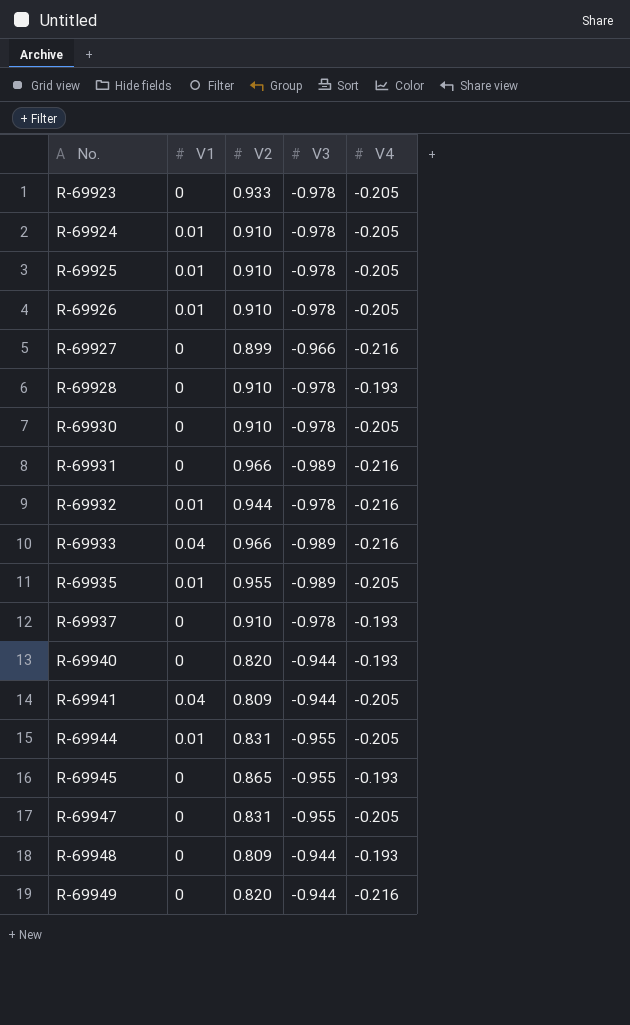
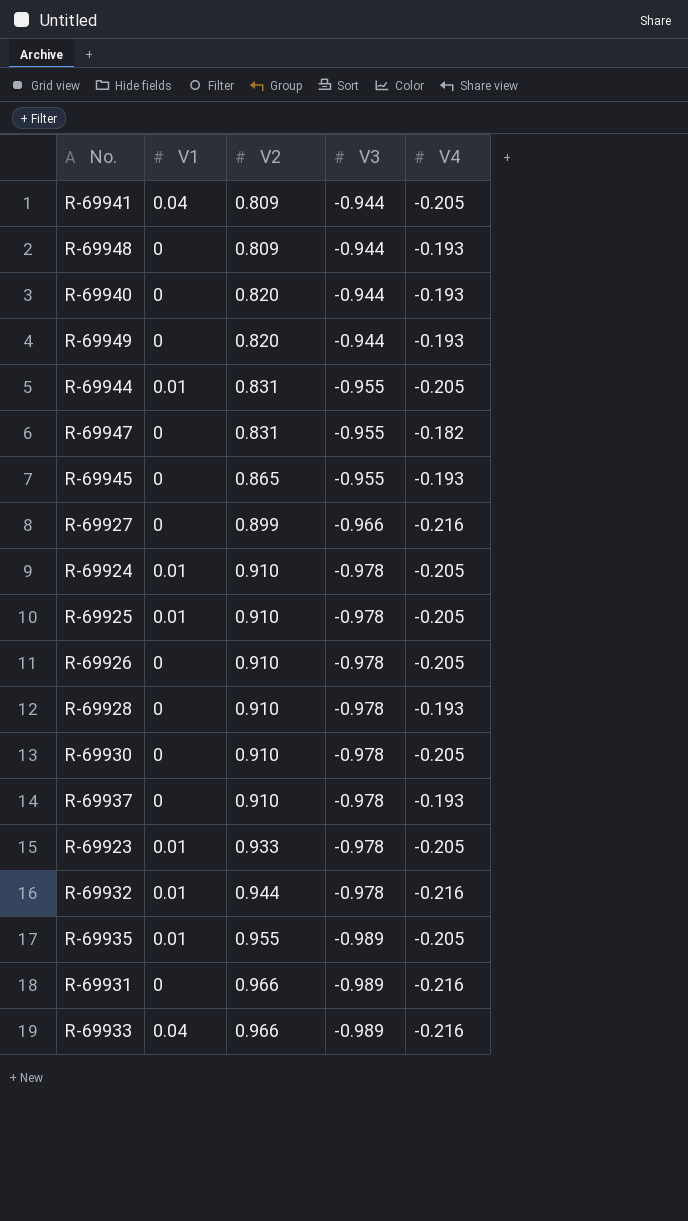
row order: No. ascending -> V2 ascending
R-69949 | V4: -0.216 -> -0.193
R-69947 | V4: -0.205 -> -0.182
R-69926 | V1: 0.01 -> 0
R-69923 | V1: 0 -> 0.01

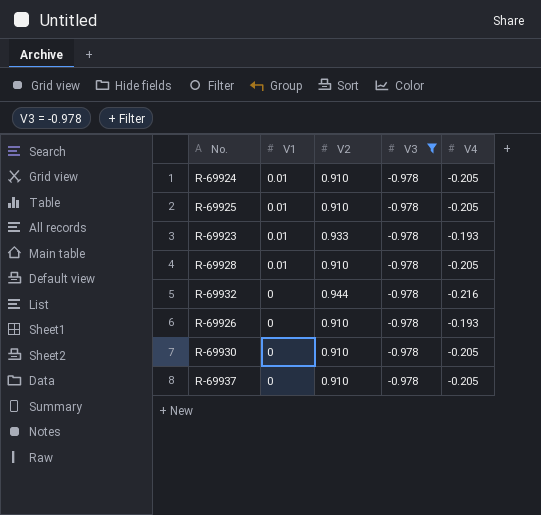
filter: none -> V3 = -0.978
row order: V2 ascending -> V1 descending
R-69923 | V4: -0.205 -> -0.193
R-69928 | V1: 0 -> 0.01
R-69928 | V4: -0.193 -> -0.205
R-69932 | V1: 0.01 -> 0
R-69926 | V4: -0.205 -> -0.193
R-69937 | V4: -0.193 -> -0.205

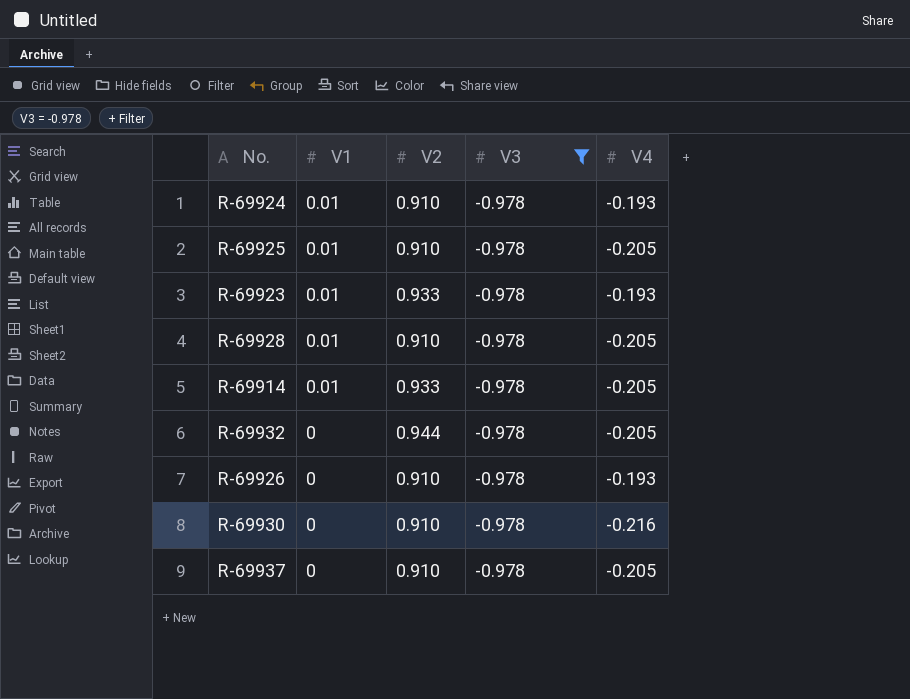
R-69924 | V4: -0.205 -> -0.193
row R-69914: none -> 0.01 | 0.933 | -0.978 | -0.205
R-69932 | V4: -0.216 -> -0.205
R-69930 | V4: -0.205 -> -0.216

